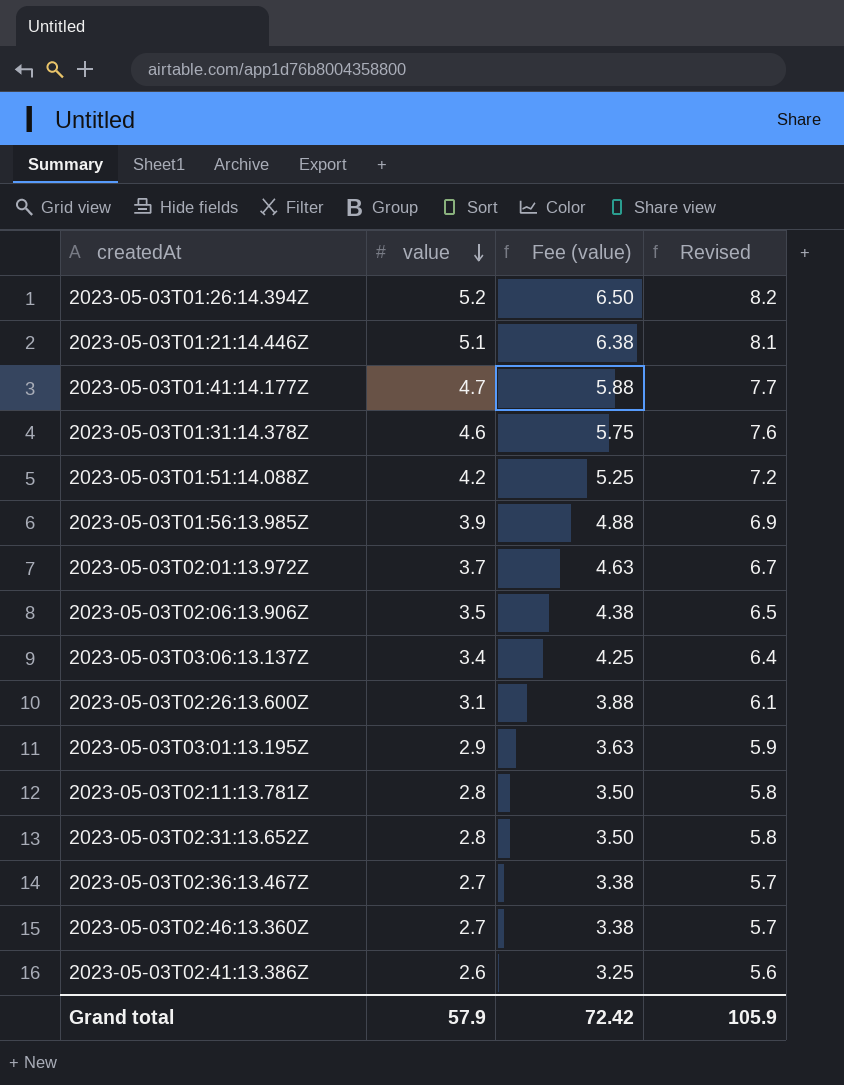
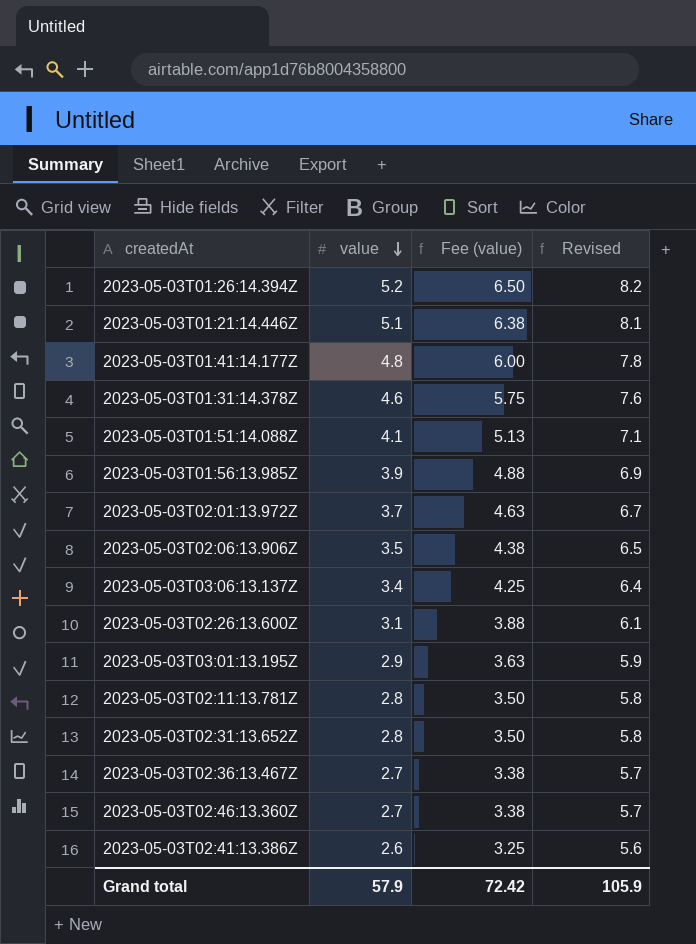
2023-05-03T01:41:14.177Z | value: 4.7 -> 4.8
2023-05-03T01:41:14.177Z | Fee (value): 5.88 -> 6.00
2023-05-03T01:41:14.177Z | Revised: 7.7 -> 7.8
2023-05-03T01:51:14.088Z | value: 4.2 -> 4.1
2023-05-03T01:51:14.088Z | Fee (value): 5.25 -> 5.13
2023-05-03T01:51:14.088Z | Revised: 7.2 -> 7.1

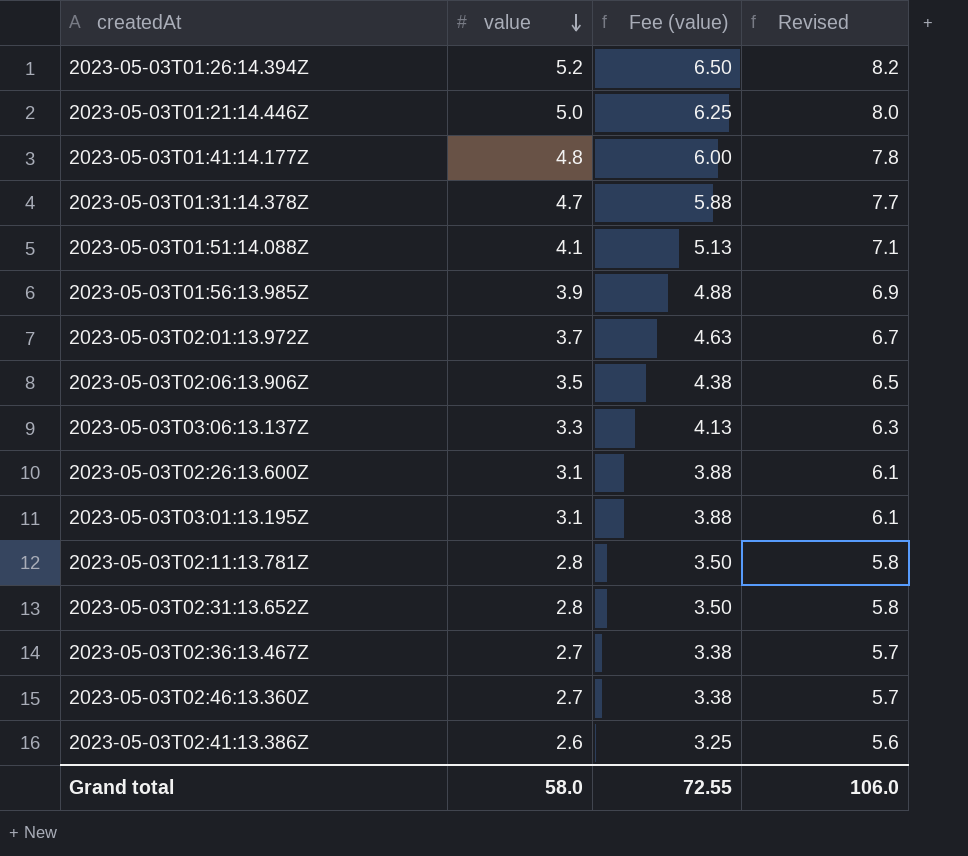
2023-05-03T01:21:14.446Z | value: 5.1 -> 5.0
2023-05-03T01:21:14.446Z | Fee (value): 6.38 -> 6.25
2023-05-03T01:21:14.446Z | Revised: 8.1 -> 8.0
2023-05-03T01:31:14.378Z | value: 4.6 -> 4.7
2023-05-03T01:31:14.378Z | Fee (value): 5.75 -> 5.88
2023-05-03T01:31:14.378Z | Revised: 7.6 -> 7.7
2023-05-03T03:06:13.137Z | value: 3.4 -> 3.3
2023-05-03T03:06:13.137Z | Fee (value): 4.25 -> 4.13
2023-05-03T03:06:13.137Z | Revised: 6.4 -> 6.3
2023-05-03T03:01:13.195Z | value: 2.9 -> 3.1
2023-05-03T03:01:13.195Z | Fee (value): 3.63 -> 3.88
2023-05-03T03:01:13.195Z | Revised: 5.9 -> 6.1
Grand total | value: 57.9 -> 58.0
Grand total | Fee (value): 72.42 -> 72.55
Grand total | Revised: 105.9 -> 106.0

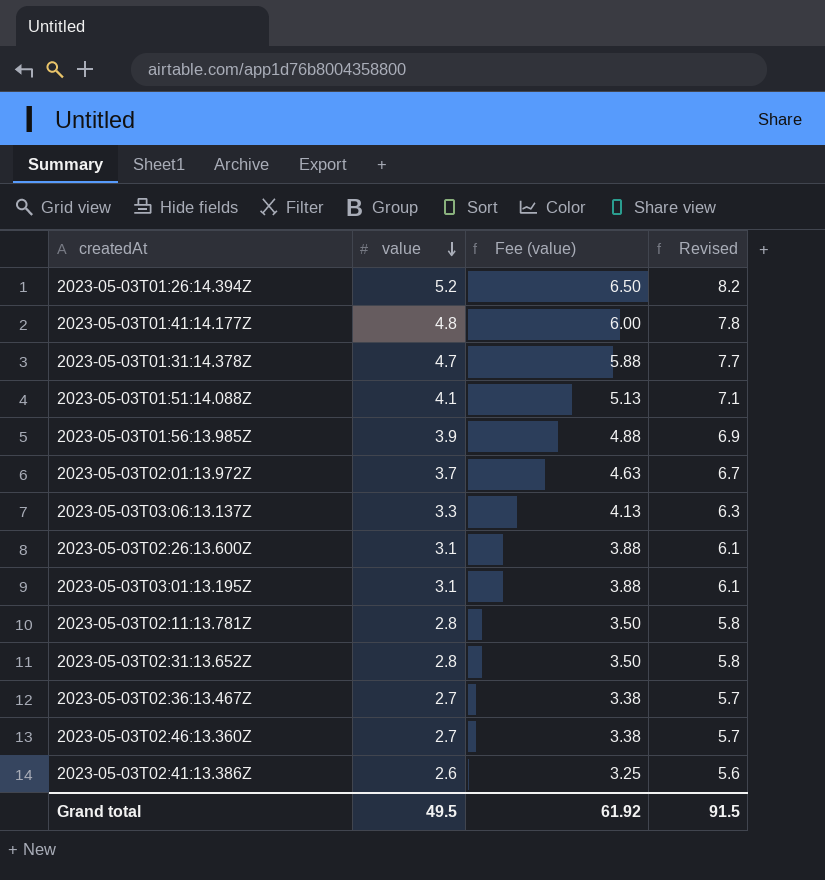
row 2023-05-03T01:21:14.446Z: 5.0 | 6.25 | 8.0 -> none
row 2023-05-03T02:06:13.906Z: 3.5 | 4.38 | 6.5 -> none
Grand total | value: 58.0 -> 49.5
Grand total | Fee (value): 72.55 -> 61.92
Grand total | Revised: 106.0 -> 91.5

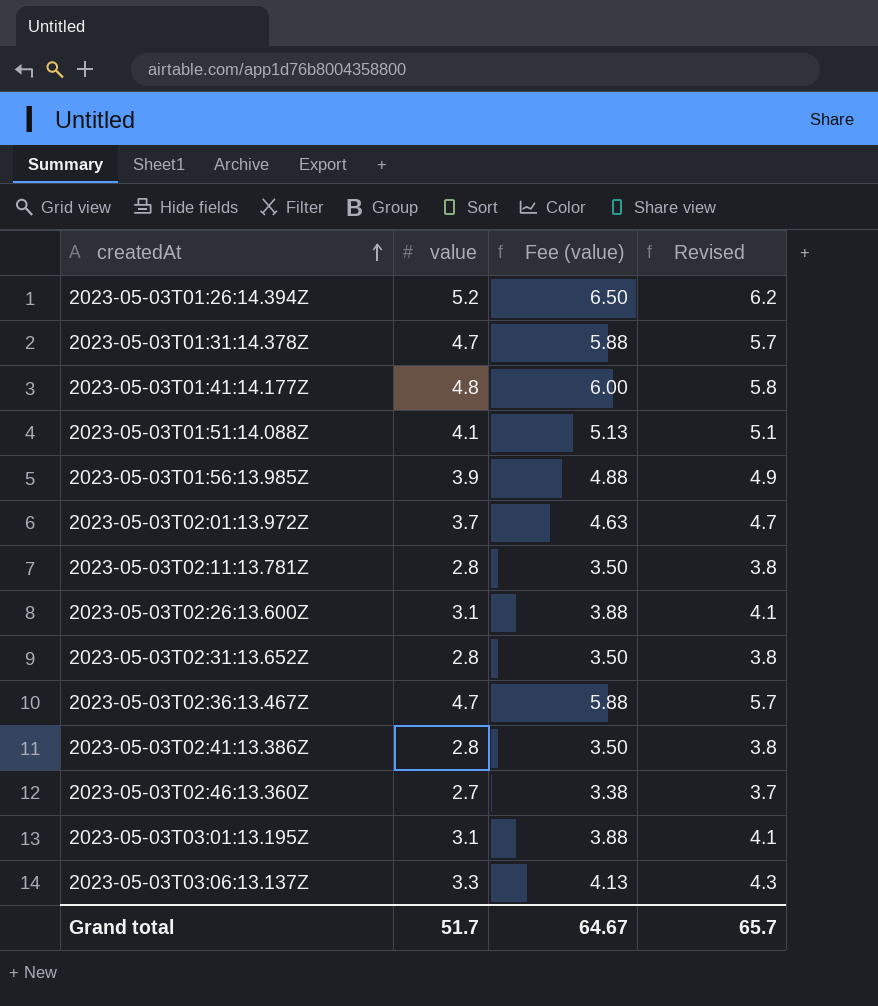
row order: value descending -> createdAt ascending
column Revised | formula: [value] + 3 -> [value] + 1
2023-05-03T02:36:13.467Z | value: 2.7 -> 4.7
2023-05-03T02:36:13.467Z | Fee (value): 3.38 -> 5.88
2023-05-03T02:41:13.386Z | value: 2.6 -> 2.8
2023-05-03T02:41:13.386Z | Fee (value): 3.25 -> 3.50
Grand total | value: 49.5 -> 51.7
Grand total | Fee (value): 61.92 -> 64.67
Grand total | Revised: 91.5 -> 65.7

